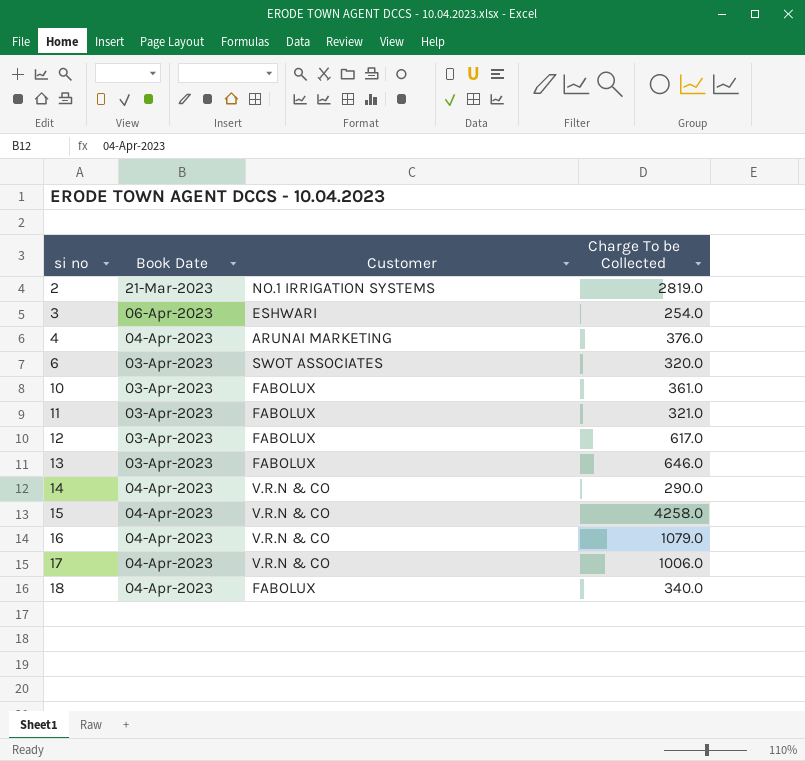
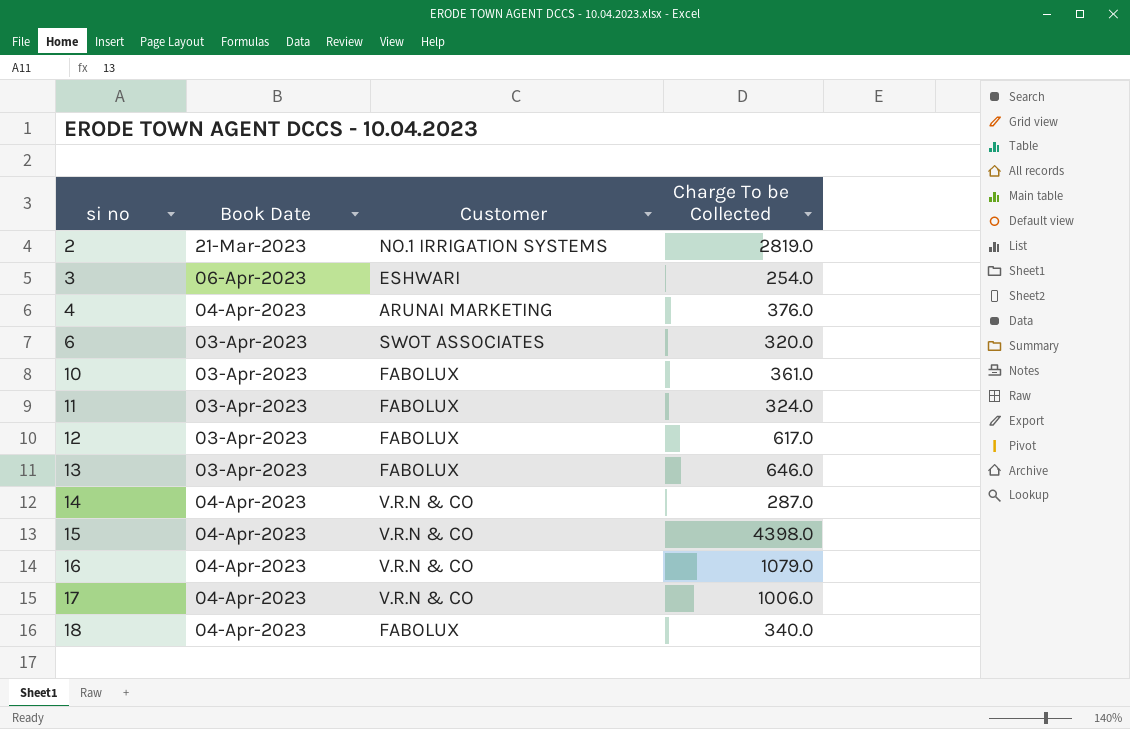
11 | Charge To be Collected: 321.0 -> 324.0
14 | Charge To be Collected: 290.0 -> 287.0
15 | Charge To be Collected: 4258.0 -> 4398.0

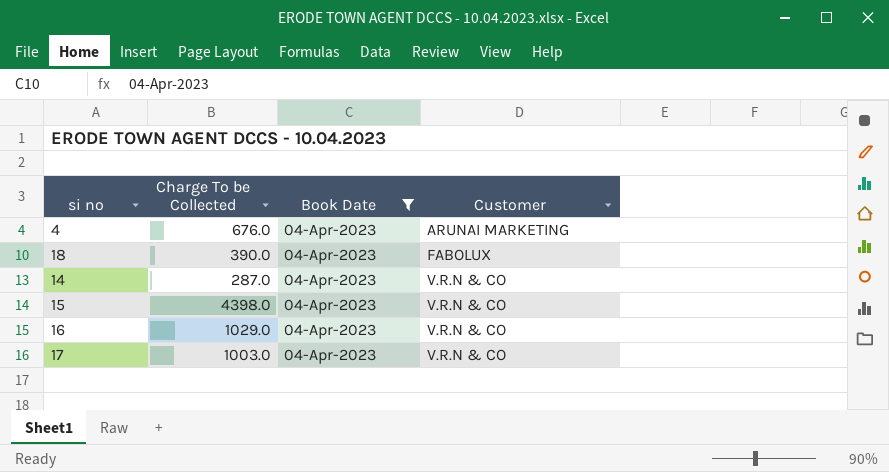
filter: none -> Book Date = 04-Apr-2023
row order: si no ascending -> Customer ascending
column Charge To be Collected | position: 4 -> 2
4 | Charge To be Collected: 376.0 -> 676.0
18 | Charge To be Collected: 340.0 -> 390.0
16 | Charge To be Collected: 1079.0 -> 1029.0
17 | Charge To be Collected: 1006.0 -> 1003.0

